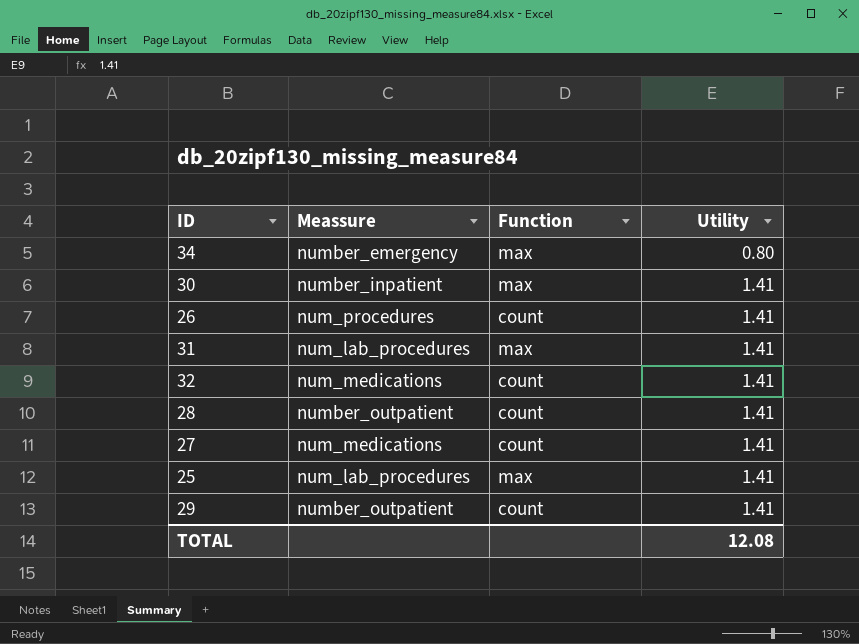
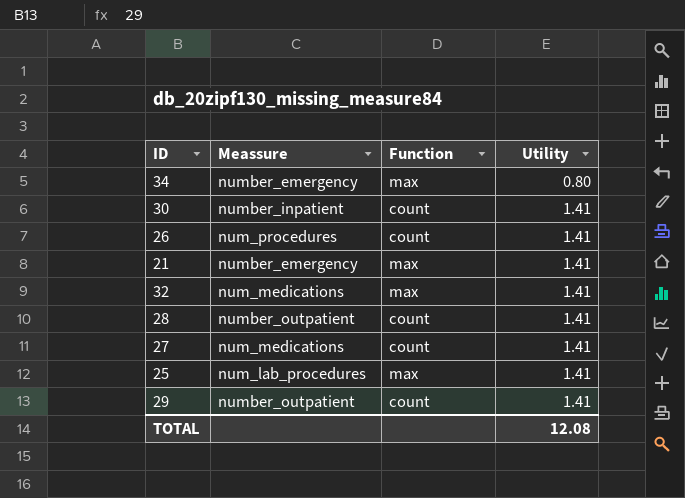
row 31: num_lab_procedures | max | 1.41 -> none
30 | Function: max -> count
row 21: none -> number_emergency | max | 1.41
32 | Function: count -> max

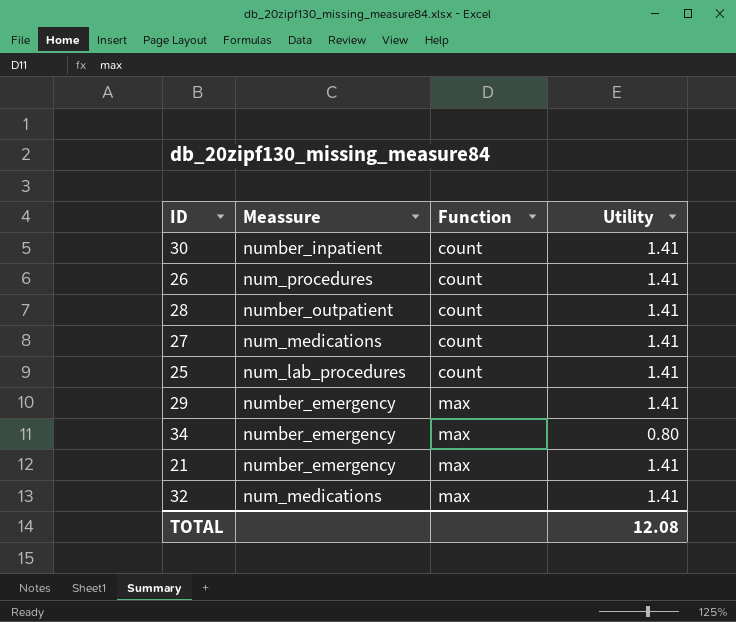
row order: Utility ascending -> Function ascending
25 | Function: max -> count
29 | Meassure: number_outpatient -> number_emergency
29 | Function: count -> max

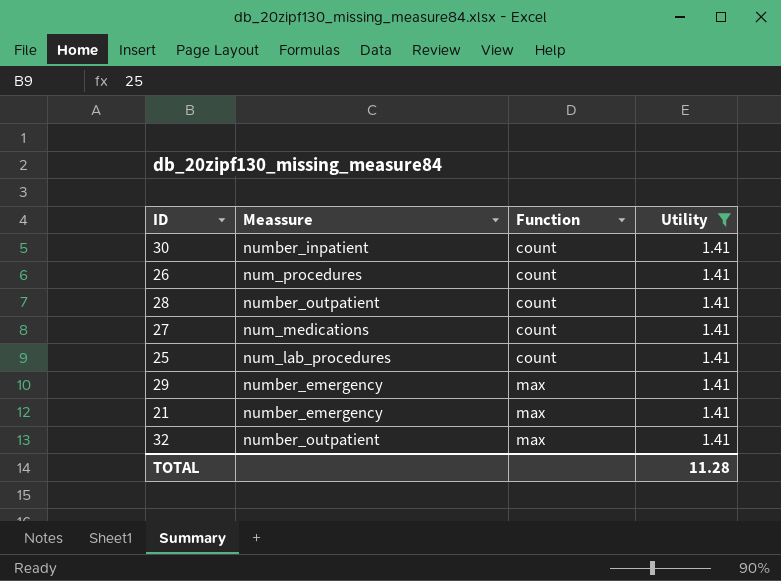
filter: none -> Utility = 1.41
32 | Meassure: num_medications -> number_outpatient
TOTAL | Utility: 12.08 -> 11.28

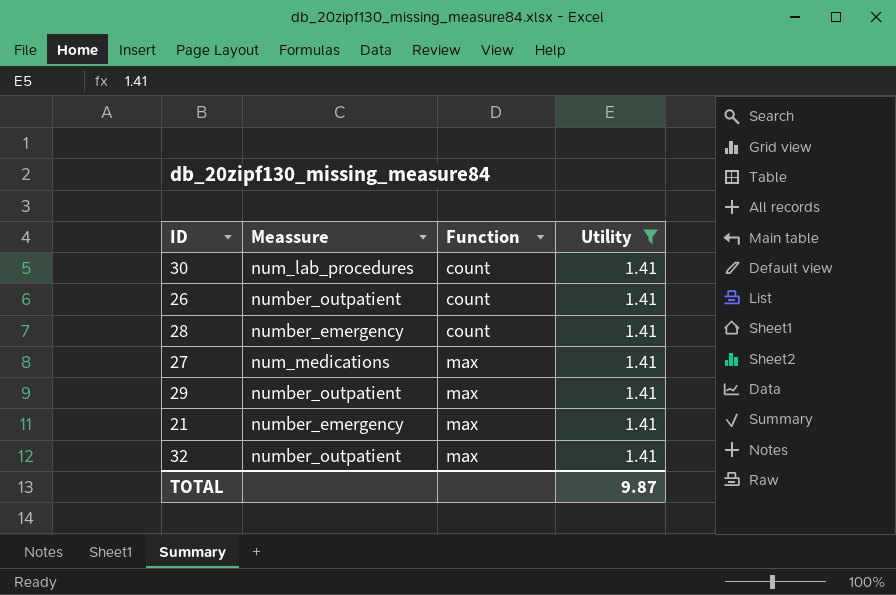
row 25: num_lab_procedures | count | 1.41 -> none
30 | Meassure: number_inpatient -> num_lab_procedures
26 | Meassure: num_procedures -> number_outpatient
28 | Meassure: number_outpatient -> number_emergency
27 | Function: count -> max
29 | Meassure: number_emergency -> number_outpatient
TOTAL | Utility: 11.28 -> 9.87

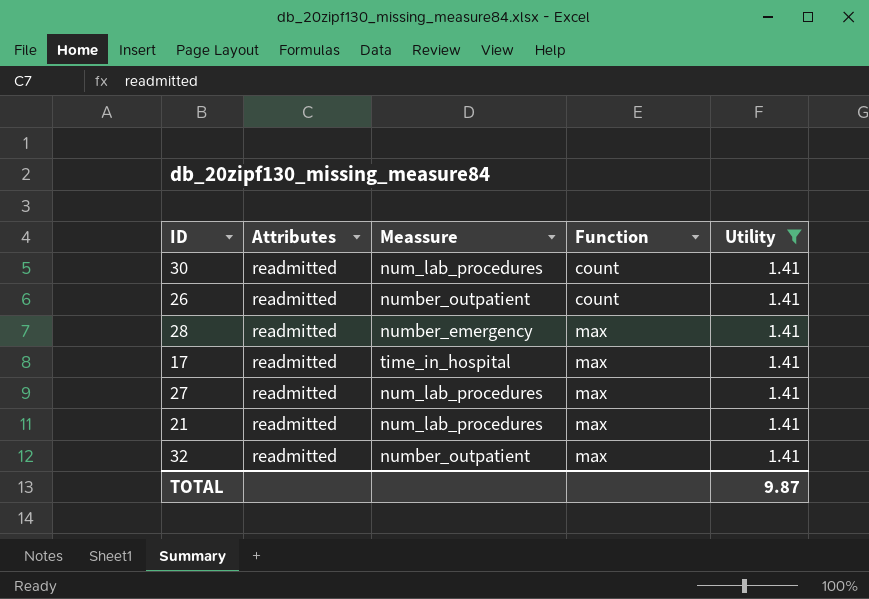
column Attributes | position: none -> 2
row 29: number_outpatient | max | 1.41 -> none
28 | Function: count -> max
row 17: none -> readmitted | time_in_hospital | max | 1.41
27 | Meassure: num_medications -> num_lab_procedures
21 | Meassure: number_emergency -> num_lab_procedures

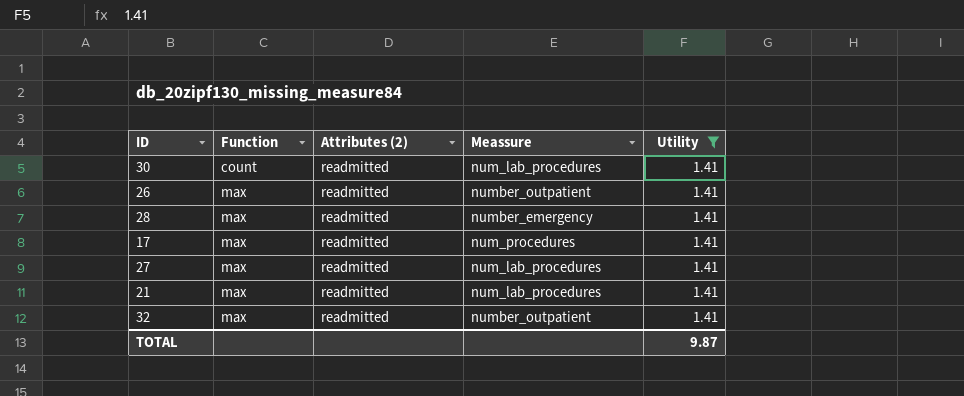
column Function | position: 4 -> 2
column name: Attributes -> Attributes (2)
26 | Function: count -> max
17 | Meassure: time_in_hospital -> num_procedures

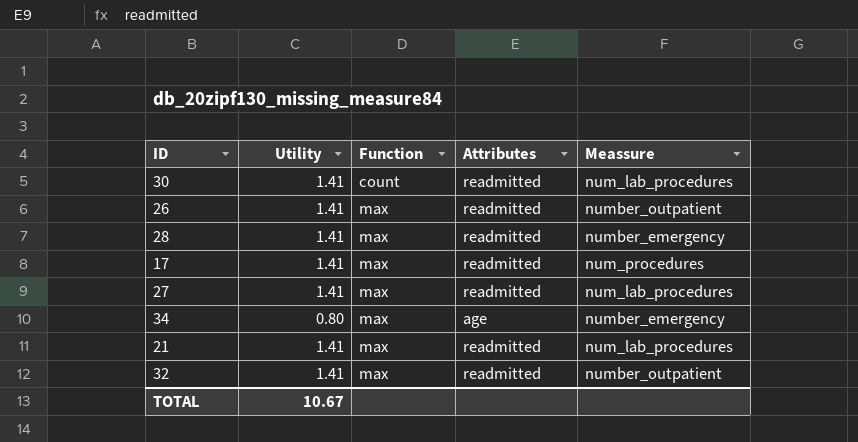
filter: Utility = 1.41 -> none
column Utility | position: 5 -> 2
column name: Attributes (2) -> Attributes
TOTAL | Utility: 9.87 -> 10.67

